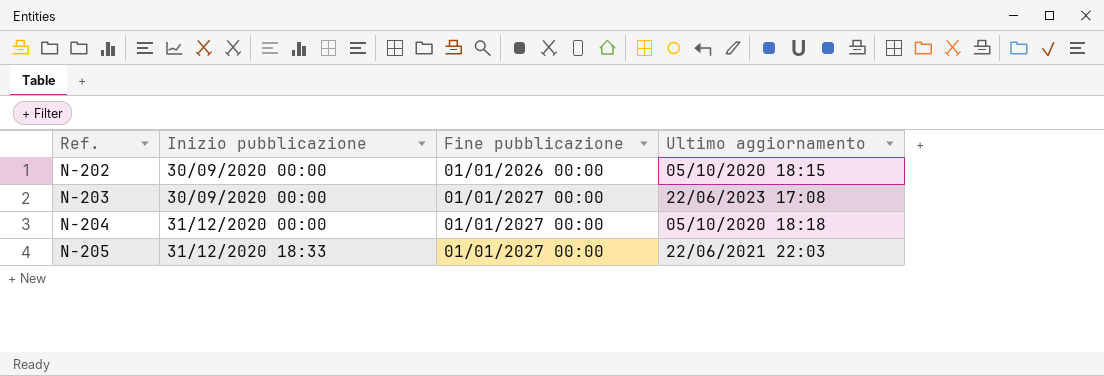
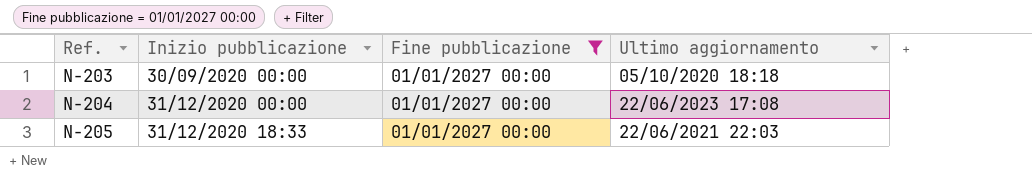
filter: none -> Fine pubblicazione = 01/01/2027 00:00
N-203 | Ultimo aggiornamento: 22/06/2023 17:08 -> 05/10/2020 18:18
N-204 | Ultimo aggiornamento: 05/10/2020 18:18 -> 22/06/2023 17:08

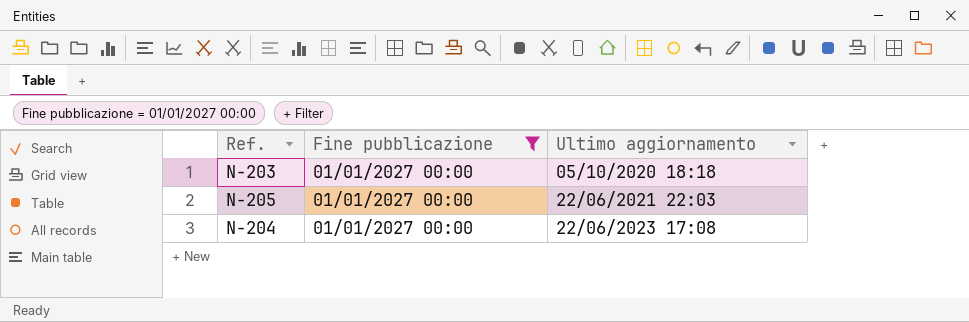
row order: Ref. ascending -> Ultimo aggiornamento ascending
column Inizio pubblicazione | position: 2 -> none

